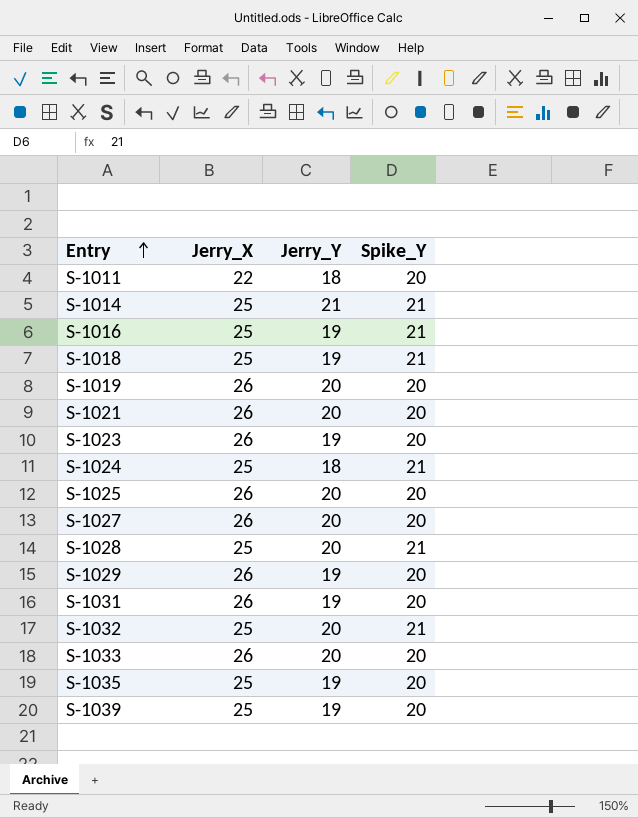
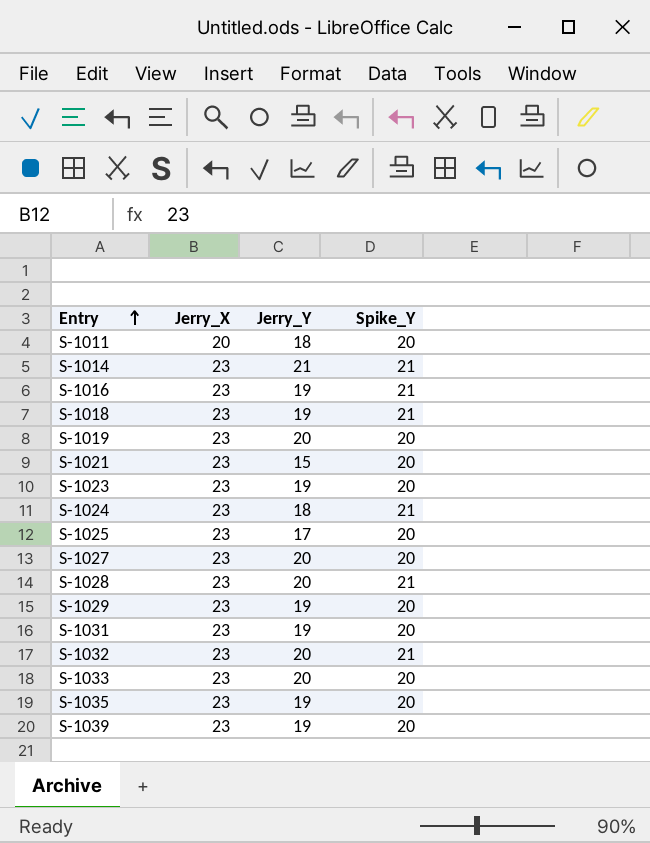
S-1011 | Jerry_X: 22 -> 20
S-1014 | Jerry_X: 25 -> 23
S-1016 | Jerry_X: 25 -> 23
S-1018 | Jerry_X: 25 -> 23
S-1019 | Jerry_X: 26 -> 23
S-1021 | Jerry_X: 26 -> 23
S-1021 | Jerry_Y: 20 -> 15
S-1023 | Jerry_X: 26 -> 23
S-1024 | Jerry_X: 25 -> 23
S-1025 | Jerry_X: 26 -> 23
S-1025 | Jerry_Y: 20 -> 17
S-1027 | Jerry_X: 26 -> 23
S-1028 | Jerry_X: 25 -> 23
S-1029 | Jerry_X: 26 -> 23
S-1031 | Jerry_X: 26 -> 23
S-1032 | Jerry_X: 25 -> 23
S-1033 | Jerry_X: 26 -> 23
S-1035 | Jerry_X: 25 -> 23
S-1039 | Jerry_X: 25 -> 23

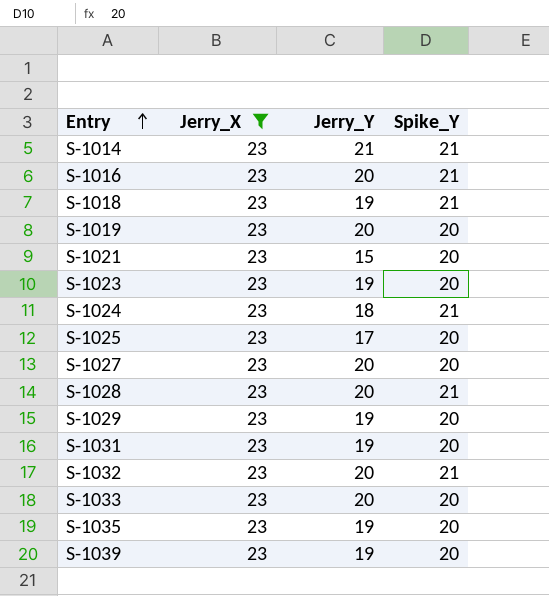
filter: none -> Jerry_X = 23
S-1016 | Jerry_Y: 19 -> 20

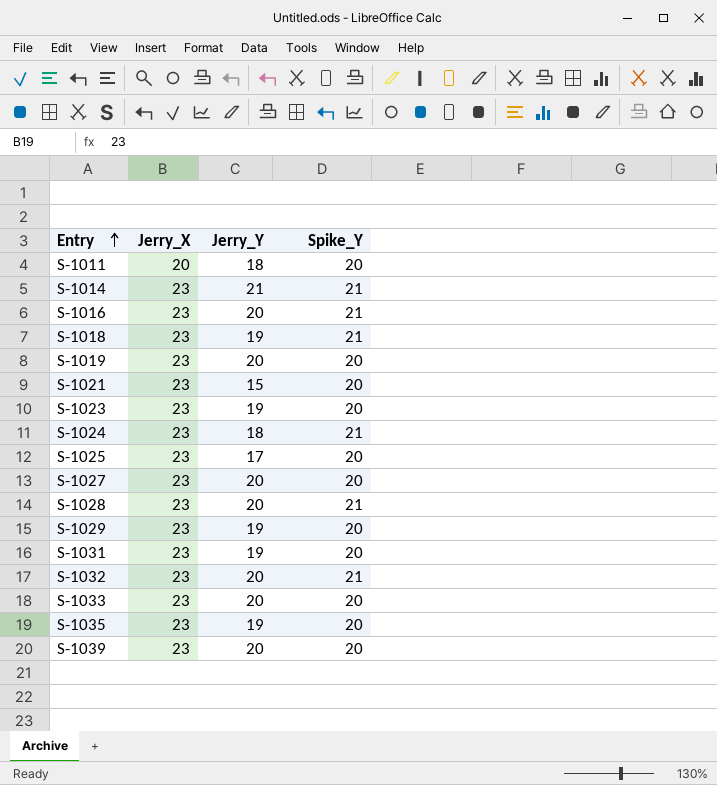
filter: Jerry_X = 23 -> none
S-1039 | Jerry_Y: 19 -> 20

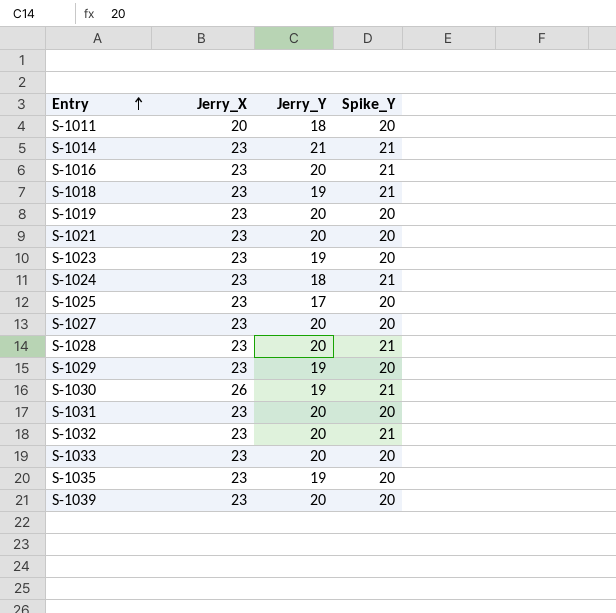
S-1021 | Jerry_Y: 15 -> 20
row S-1030: none -> 26 | 19 | 21
S-1031 | Jerry_Y: 19 -> 20

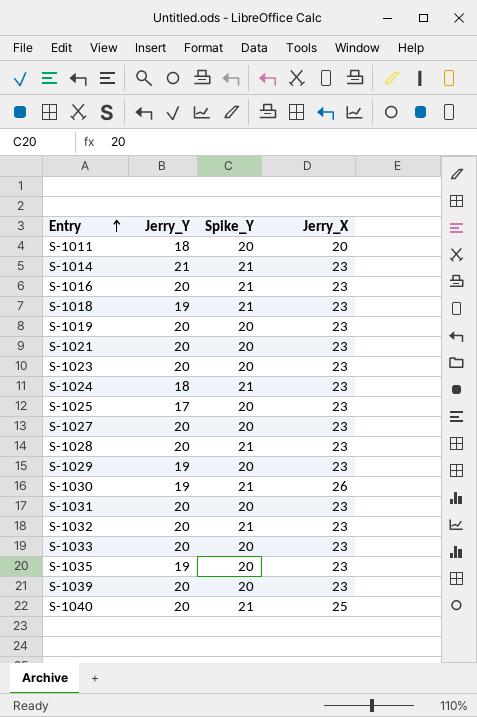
column Jerry_X | position: 2 -> 4
S-1023 | Jerry_Y: 19 -> 20
row S-1040: none -> 20 | 21 | 25

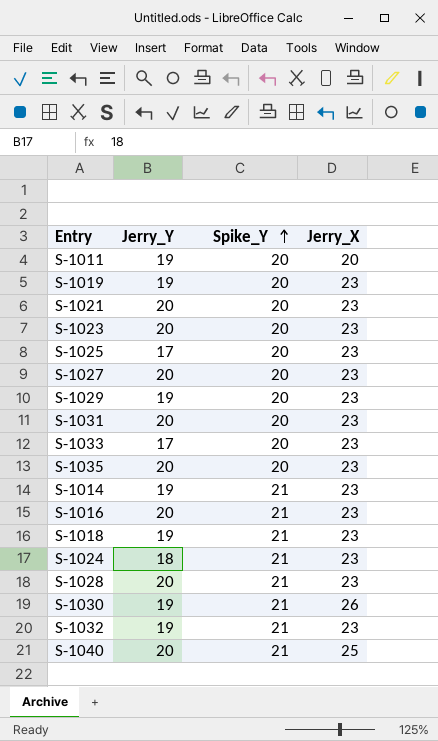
row order: Entry ascending -> Spike_Y ascending
row S-1039: 20 | 20 | 23 -> none
S-1011 | Jerry_Y: 18 -> 19
S-1019 | Jerry_Y: 20 -> 19
S-1033 | Jerry_Y: 20 -> 17
S-1035 | Jerry_Y: 19 -> 20
S-1014 | Jerry_Y: 21 -> 19
S-1032 | Jerry_Y: 20 -> 19

